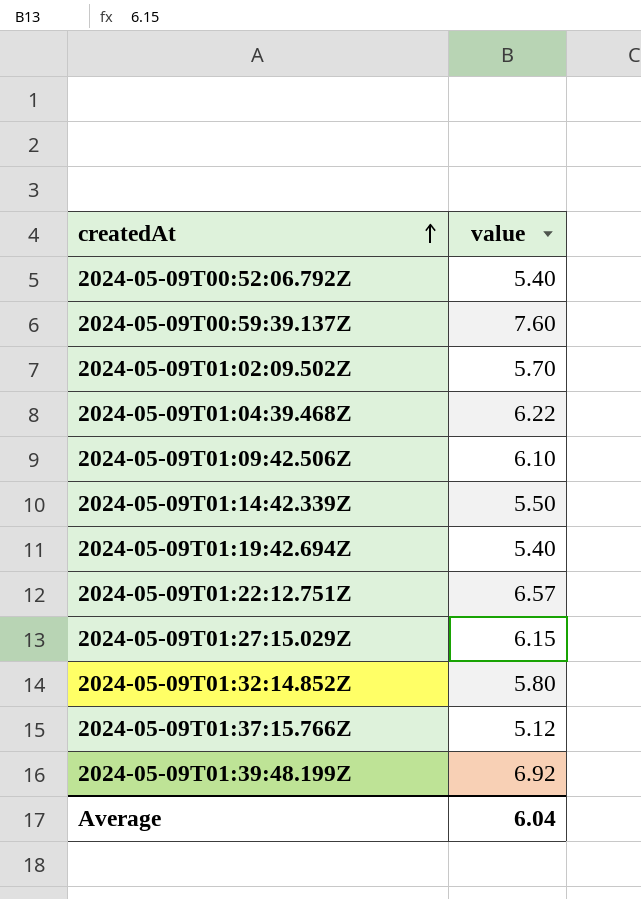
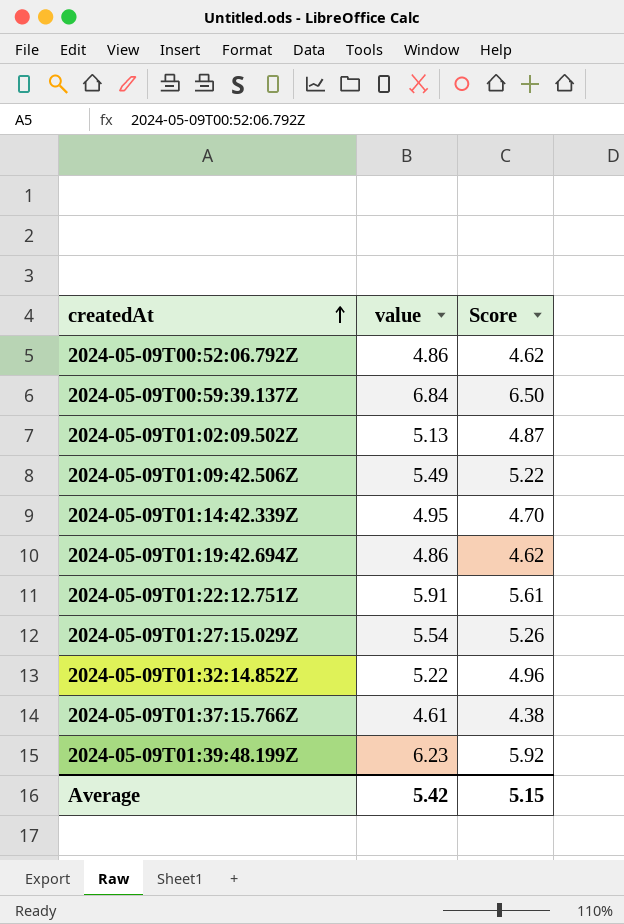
column Score | formula: none -> [value] * 0.95
row 2024-05-09T01:04:39.468Z: 6.22 -> none
2024-05-09T00:52:06.792Z | value: 5.40 -> 4.86
2024-05-09T00:59:39.137Z | value: 7.60 -> 6.84
2024-05-09T01:02:09.502Z | value: 5.70 -> 5.13
2024-05-09T01:09:42.506Z | value: 6.10 -> 5.49
2024-05-09T01:14:42.339Z | value: 5.50 -> 4.95
2024-05-09T01:19:42.694Z | value: 5.40 -> 4.86
2024-05-09T01:22:12.751Z | value: 6.57 -> 5.91
2024-05-09T01:27:15.029Z | value: 6.15 -> 5.54
2024-05-09T01:32:14.852Z | value: 5.80 -> 5.22
2024-05-09T01:37:15.766Z | value: 5.12 -> 4.61
2024-05-09T01:39:48.199Z | value: 6.92 -> 6.23
Average | value: 6.04 -> 5.42

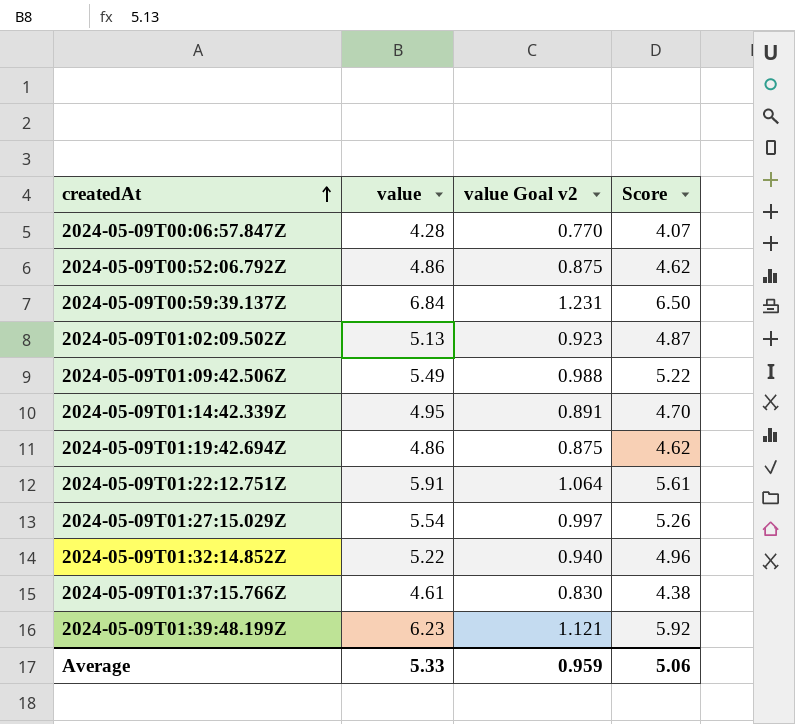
column value Goal v2 | formula: none -> [value] * 0.18
row 2024-05-09T00:06:57.847Z: none -> 4.28 | 0.770 | 4.07
Average | value: 5.42 -> 5.33
Average | Score: 5.15 -> 5.06

